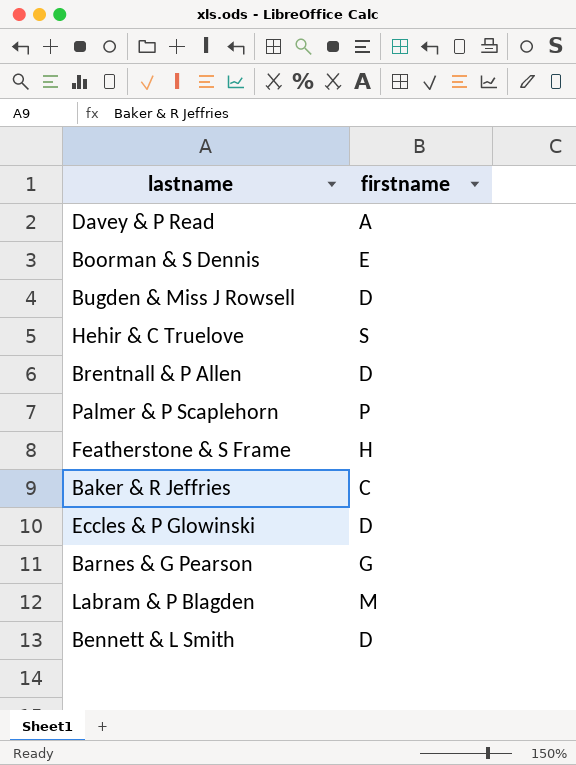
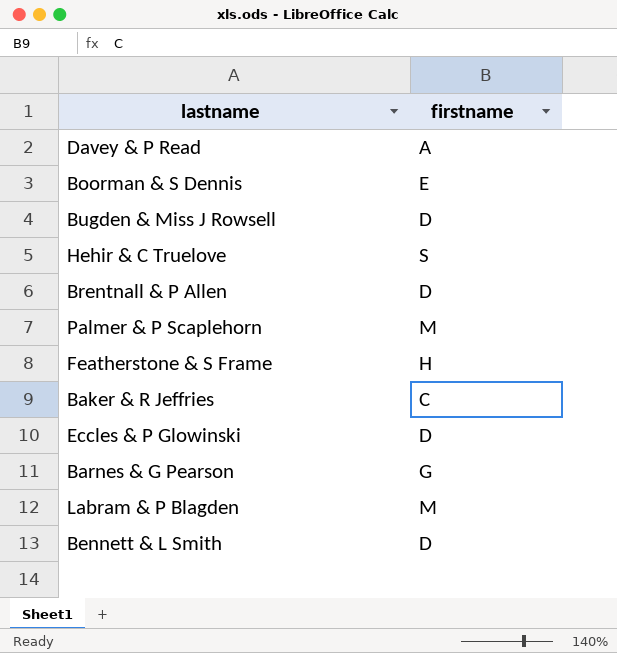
Palmer & P Scaplehorn | firstname: P -> M

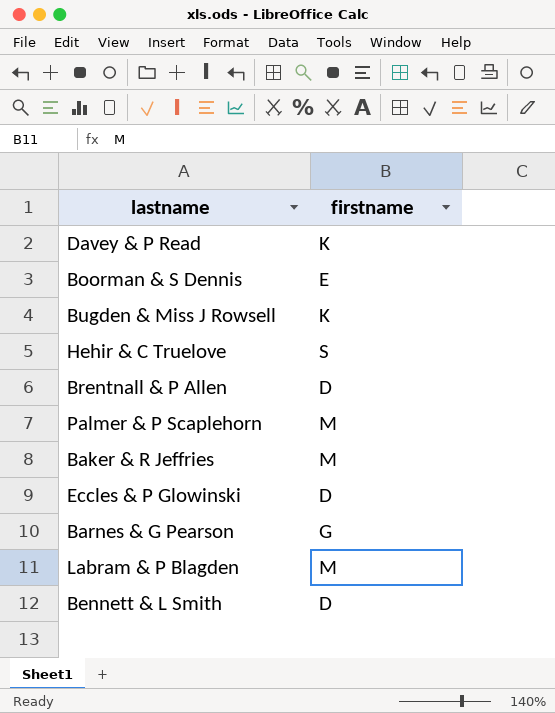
row Featherstone & S Frame: H -> none
Davey & P Read | firstname: A -> K
Bugden & Miss J Rowsell | firstname: D -> K
Baker & R Jeffries | firstname: C -> M

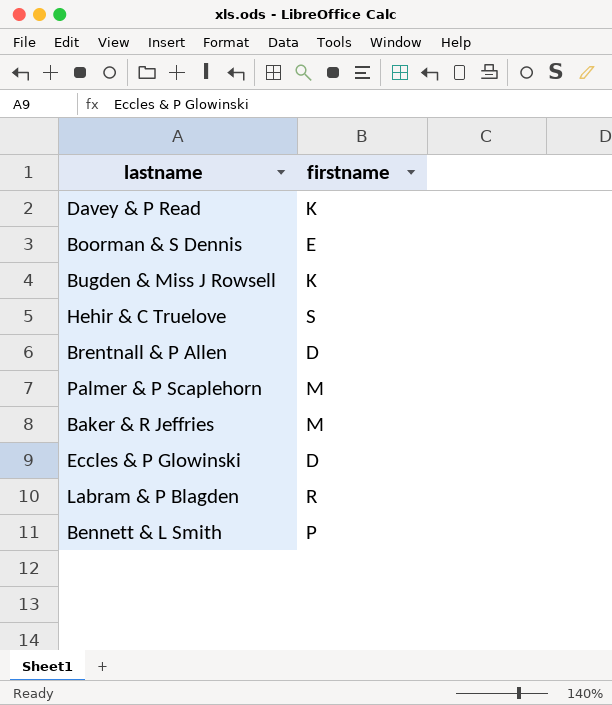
row Barnes & G Pearson: G -> none
Labram & P Blagden | firstname: M -> R
Bennett & L Smith | firstname: D -> P

